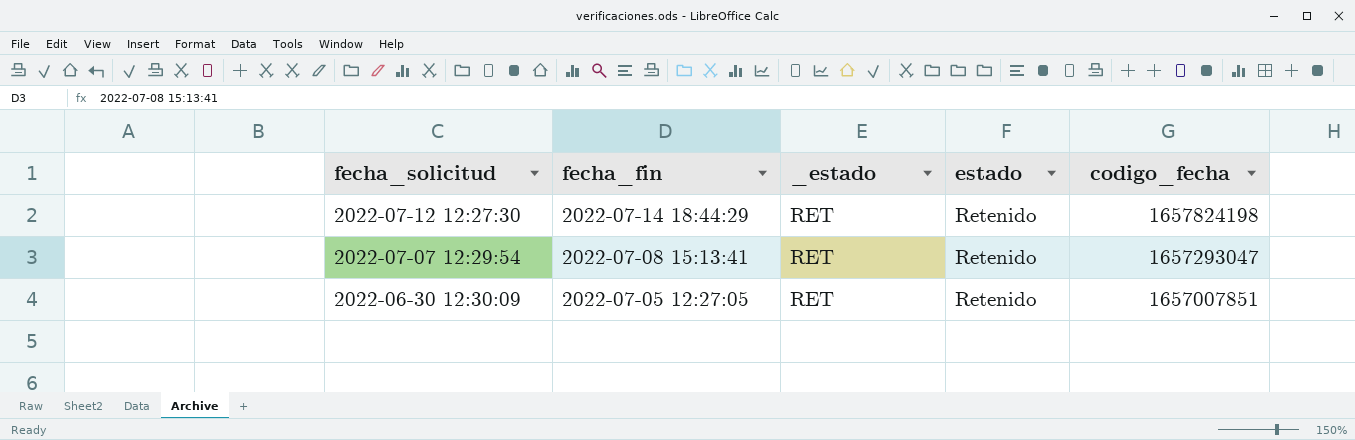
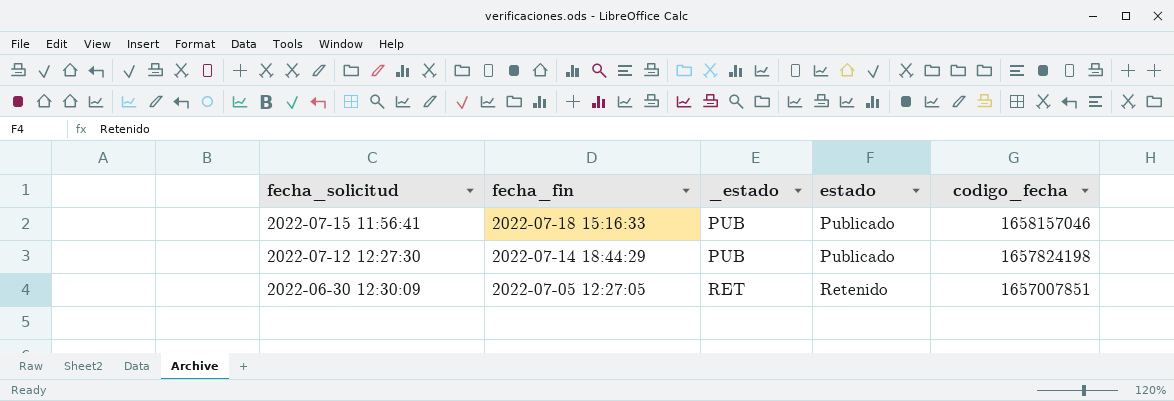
row 2022-07-07 12:29:54: 2022-07-08 15:13:41 | RET | Retenido | 1657293047 -> none
row 2022-07-15 11:56:41: none -> 2022-07-18 15:16:33 | PUB | Publicado | 1658157046
2022-07-12 12:27:30 | _estado: RET -> PUB
2022-07-12 12:27:30 | estado: Retenido -> Publicado

